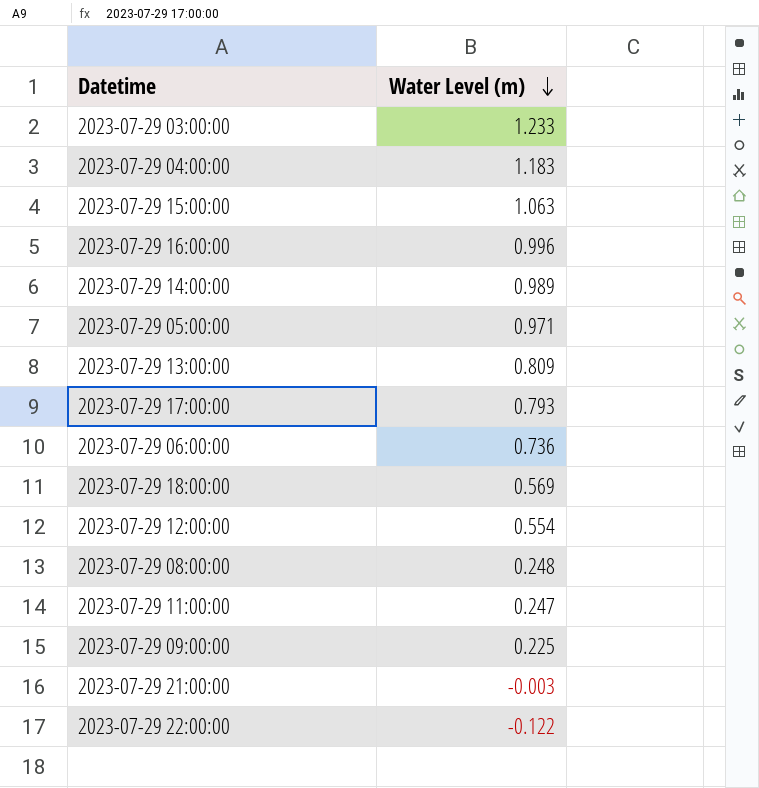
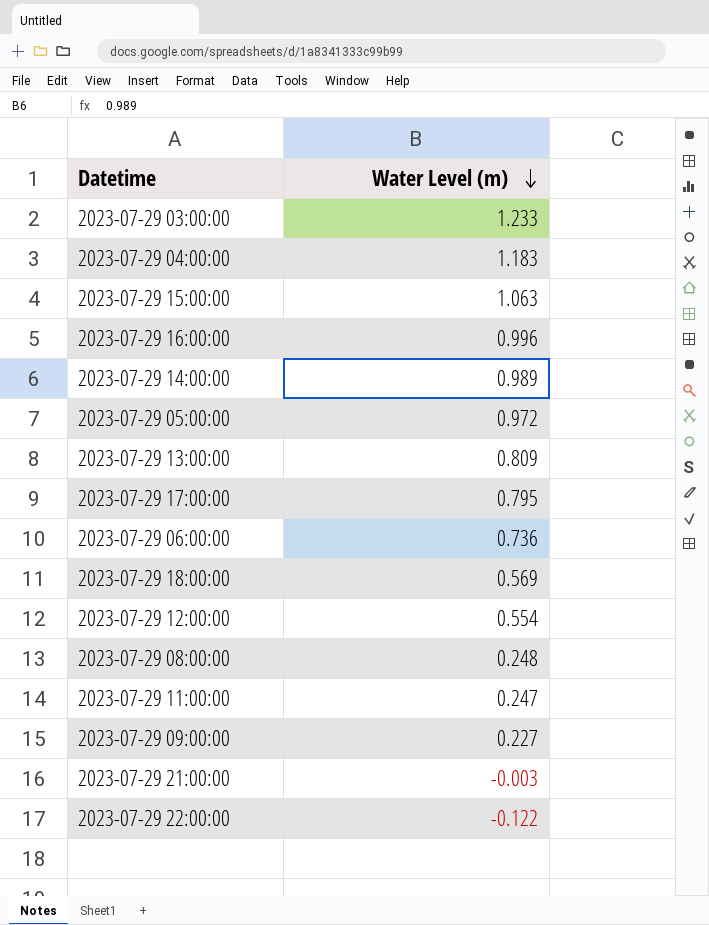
2023-07-29 05:00:00 | Water Level (m): 0.971 -> 0.972
2023-07-29 17:00:00 | Water Level (m): 0.793 -> 0.795
2023-07-29 09:00:00 | Water Level (m): 0.225 -> 0.227

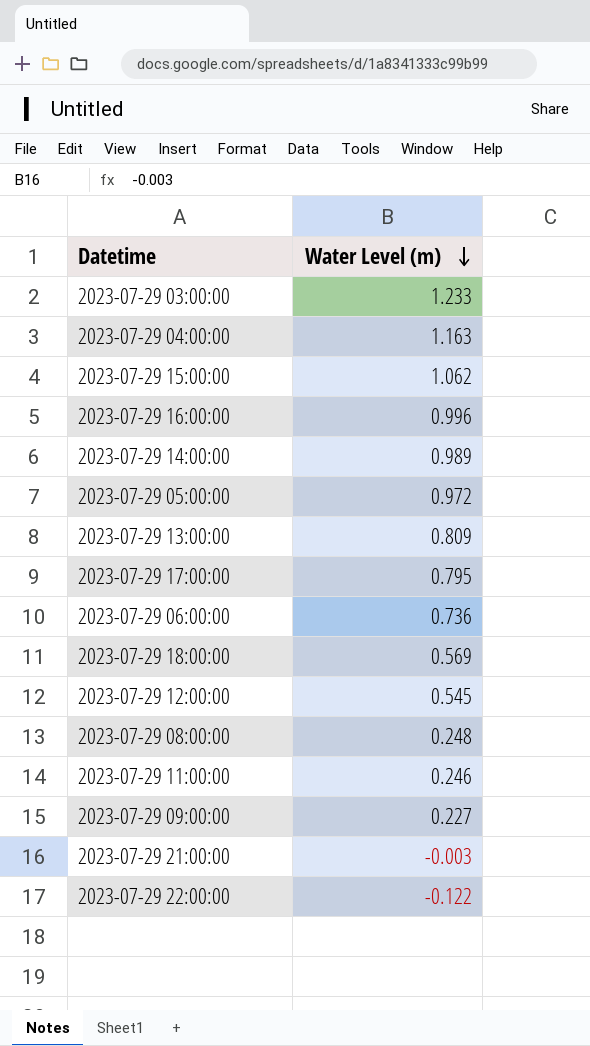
2023-07-29 04:00:00 | Water Level (m): 1.183 -> 1.163
2023-07-29 15:00:00 | Water Level (m): 1.063 -> 1.062
2023-07-29 12:00:00 | Water Level (m): 0.554 -> 0.545
2023-07-29 11:00:00 | Water Level (m): 0.247 -> 0.246

